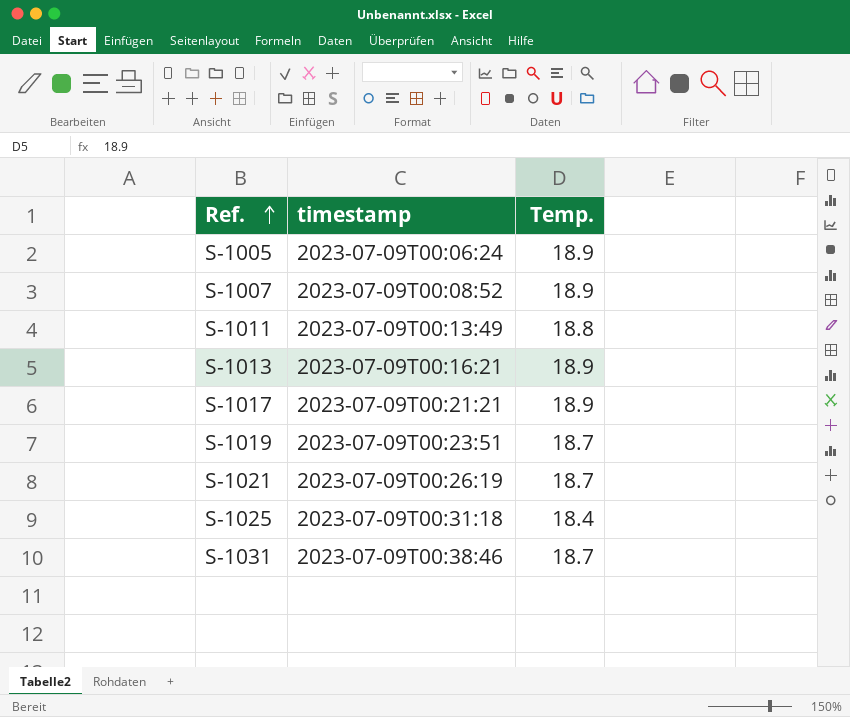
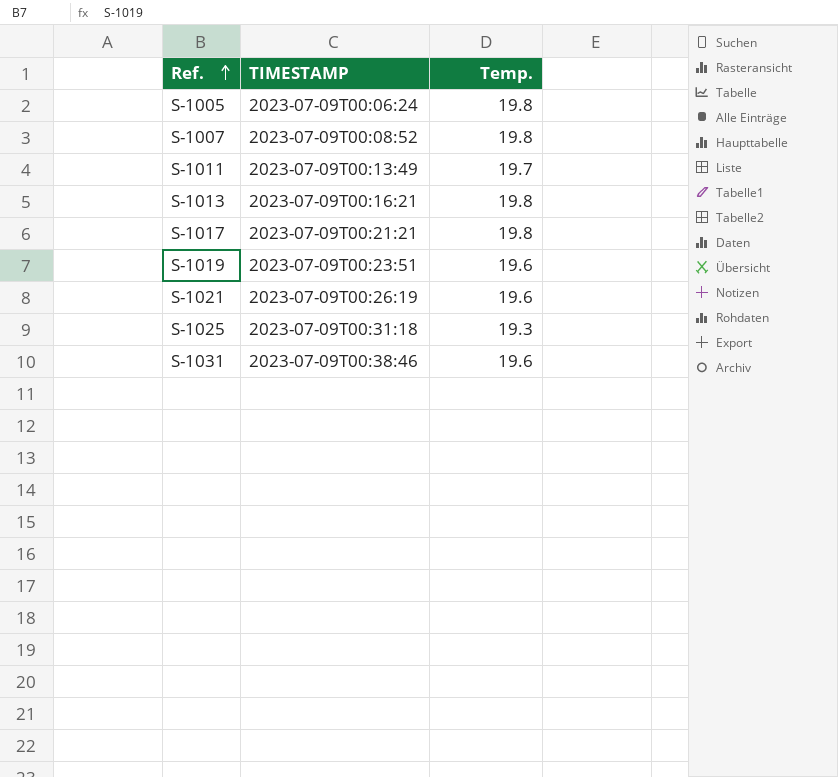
column name: timestamp -> TIMESTAMP
S-1005 | Temp.: 18.9 -> 19.8
S-1007 | Temp.: 18.9 -> 19.8
S-1011 | Temp.: 18.8 -> 19.7
S-1013 | Temp.: 18.9 -> 19.8
S-1017 | Temp.: 18.9 -> 19.8
S-1019 | Temp.: 18.7 -> 19.6
S-1021 | Temp.: 18.7 -> 19.6
S-1025 | Temp.: 18.4 -> 19.3
S-1031 | Temp.: 18.7 -> 19.6

